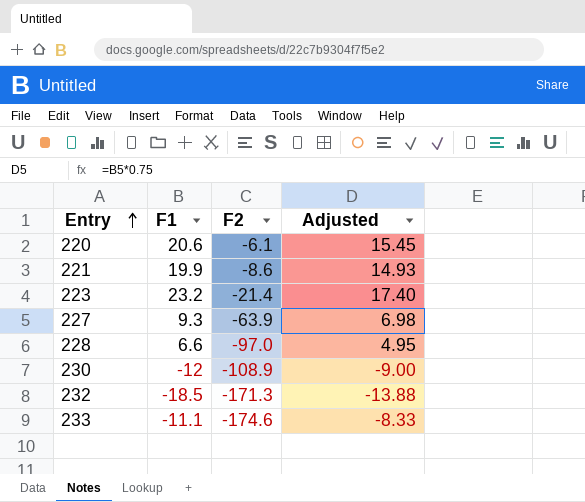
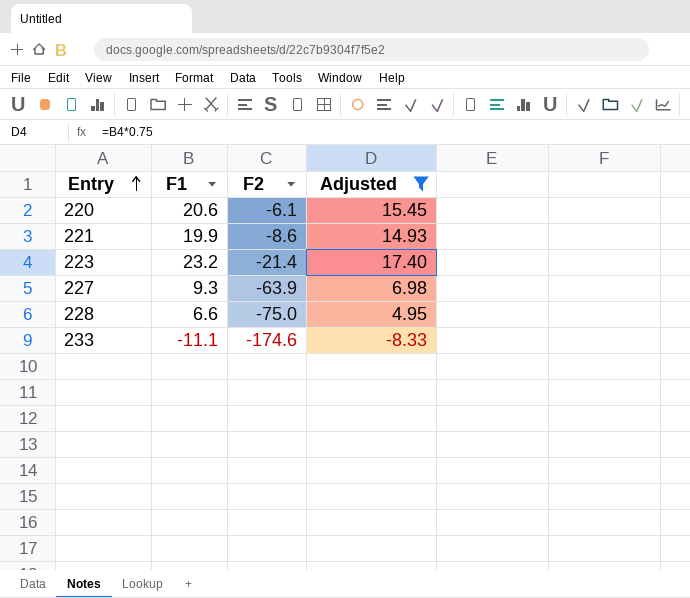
filter: none -> Adjusted >= -8.33
228 | F2: -97.0 -> -75.0

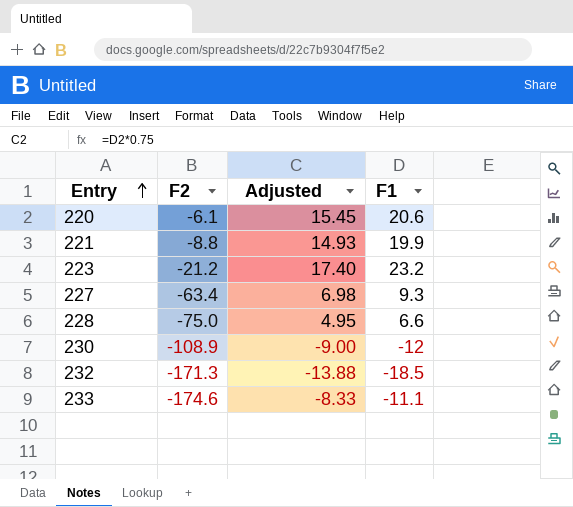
filter: Adjusted >= -8.33 -> none
column F1 | position: 2 -> 4
221 | F2: -8.6 -> -8.8
223 | F2: -21.4 -> -21.2
227 | F2: -63.9 -> -63.4

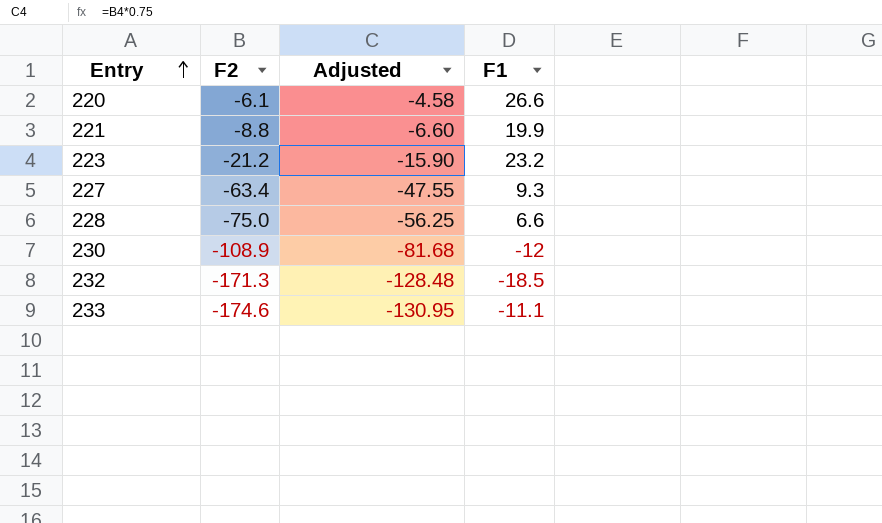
column Adjusted | formula: [F1] * 0.75 -> [F2] * 0.75
220 | F1: 20.6 -> 26.6

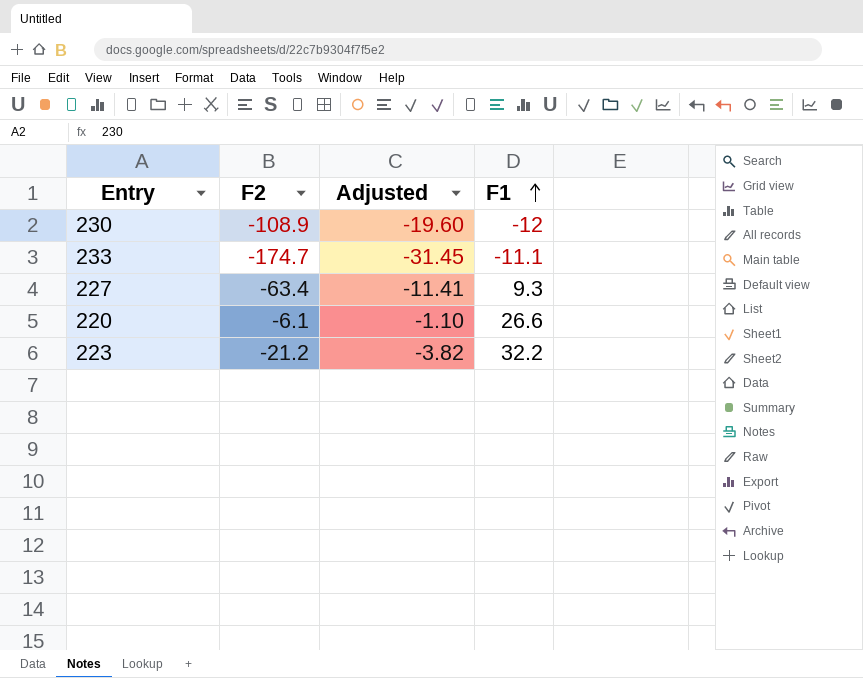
row order: Entry ascending -> F1 ascending
column Adjusted | formula: [F2] * 0.75 -> [F2] * 0.18
row 221: -8.8 | -6.60 | 19.9 -> none
row 228: -75.0 | -56.25 | 6.6 -> none
row 232: -171.3 | -128.48 | -18.5 -> none
233 | F2: -174.6 -> -174.7
223 | F1: 23.2 -> 32.2

